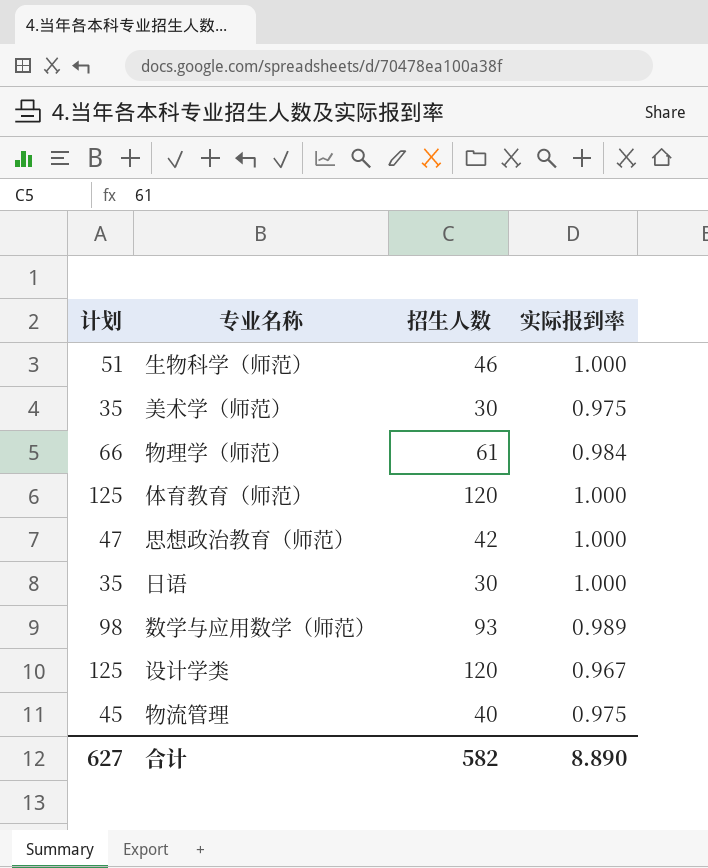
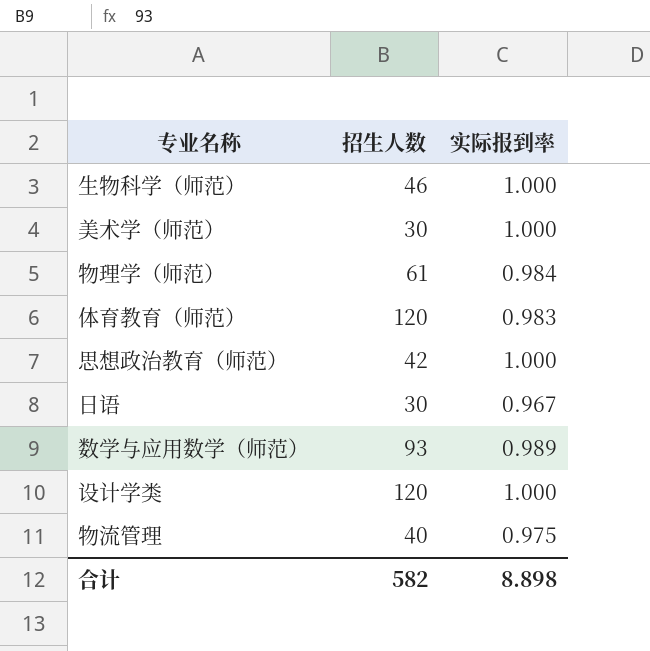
column 计划 | formula: [招生人数] + 5 -> none
美术学（师范） | 实际报到率: 0.975 -> 1.000
体育教育（师范） | 实际报到率: 1.000 -> 0.983
日语 | 实际报到率: 1.000 -> 0.967
设计学类 | 实际报到率: 0.967 -> 1.000
合计 | 实际报到率: 8.890 -> 8.898

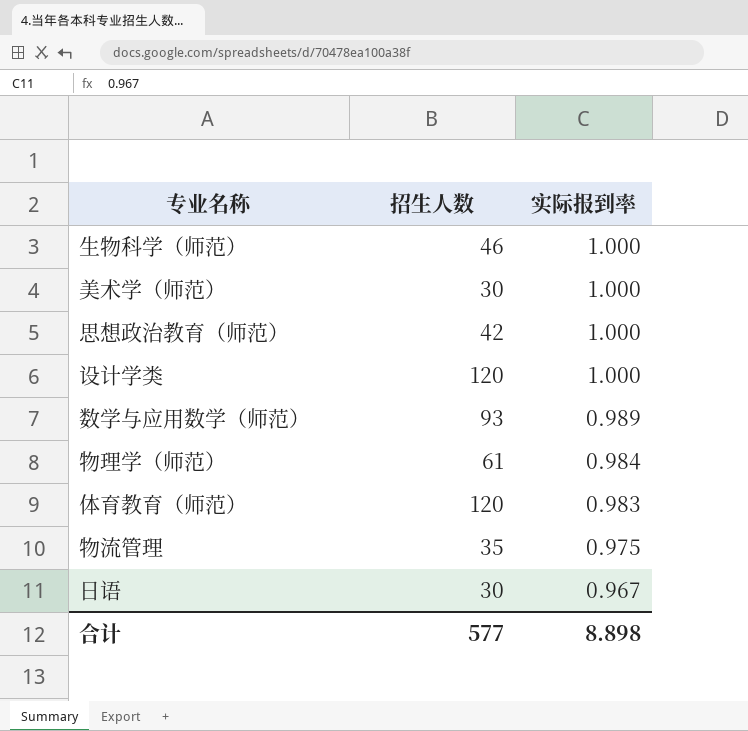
row order: none -> 实际报到率 descending
物流管理 | 招生人数: 40 -> 35
合计 | 招生人数: 582 -> 577

